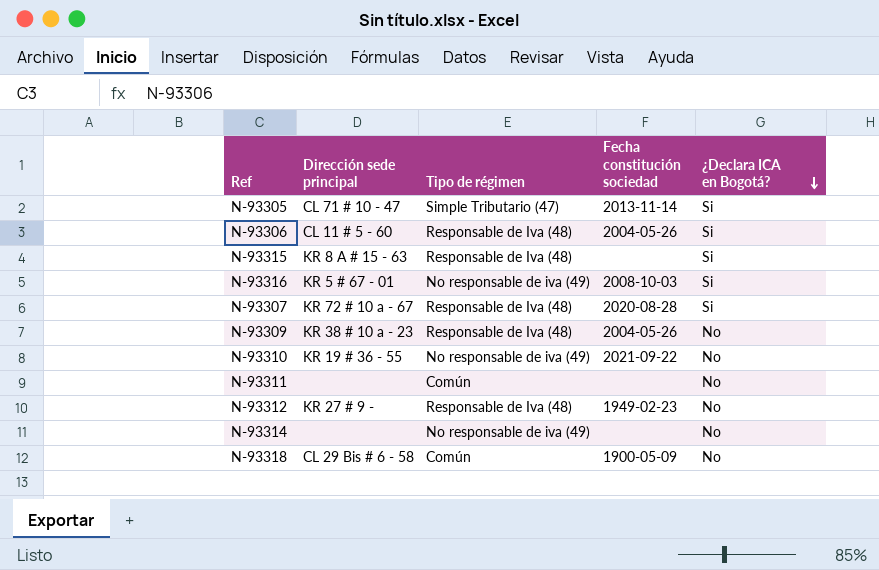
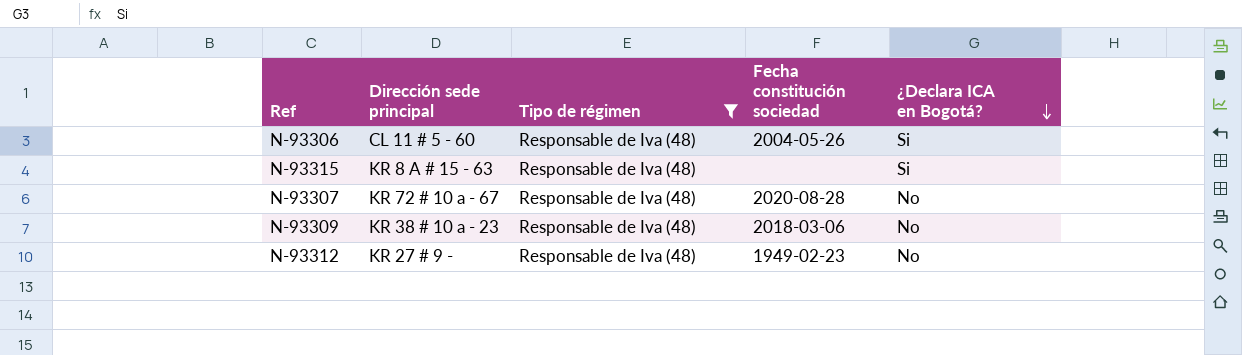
filter: none -> Tipo de régimen = Responsable de Iva (48)
N-93307 | ¿Declara ICA en Bogotá?: Si -> No
N-93309 | Fecha constitución sociedad: 2004-05-26 -> 2018-03-06

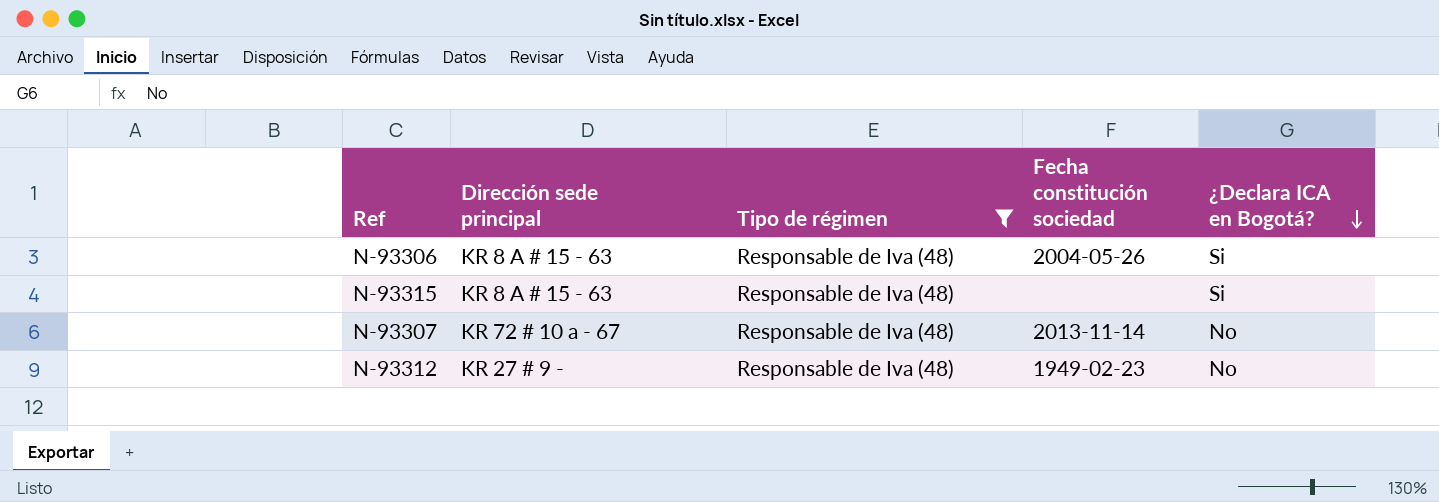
row N-93309: KR 38 # 10 a - 23 | Responsable de Iva (48) | 2018-03-06 | No -> none
N-93306 | Dirección sede principal: CL 11 # 5 - 60 -> KR 8 A # 15 - 63
N-93307 | Fecha constitución sociedad: 2020-08-28 -> 2013-11-14

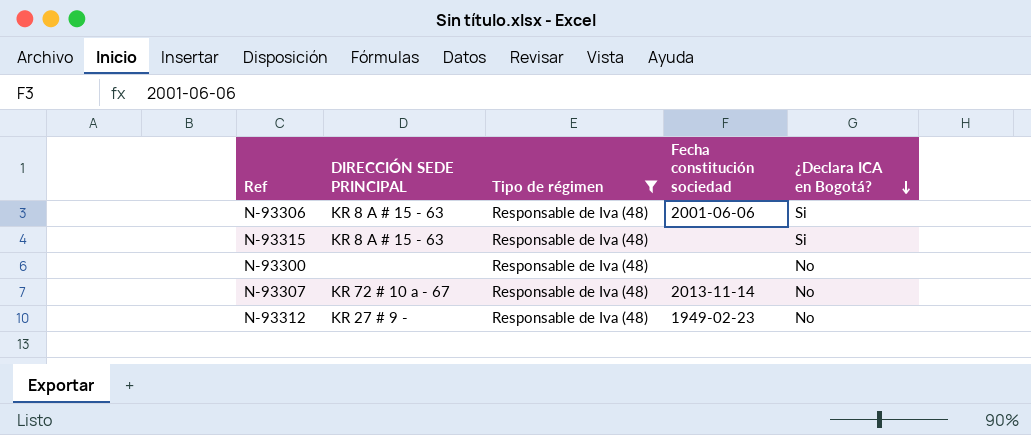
column name: Dirección sede principal -> DIRECCIÓN SEDE PRINCIPAL
N-93306 | Fecha constitución sociedad: 2004-05-26 -> 2001-06-06
row N-93300: none -> none | Responsable de Iva (48) | none | No

